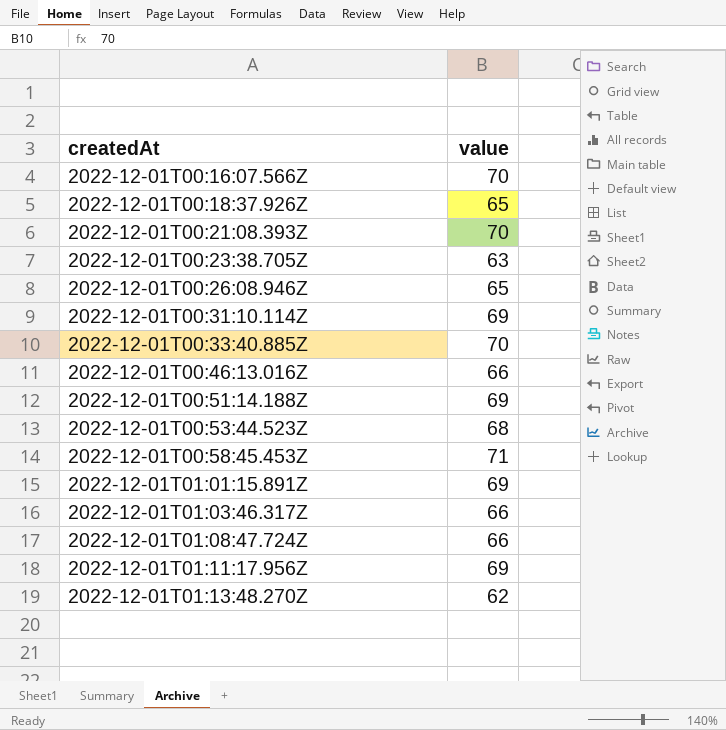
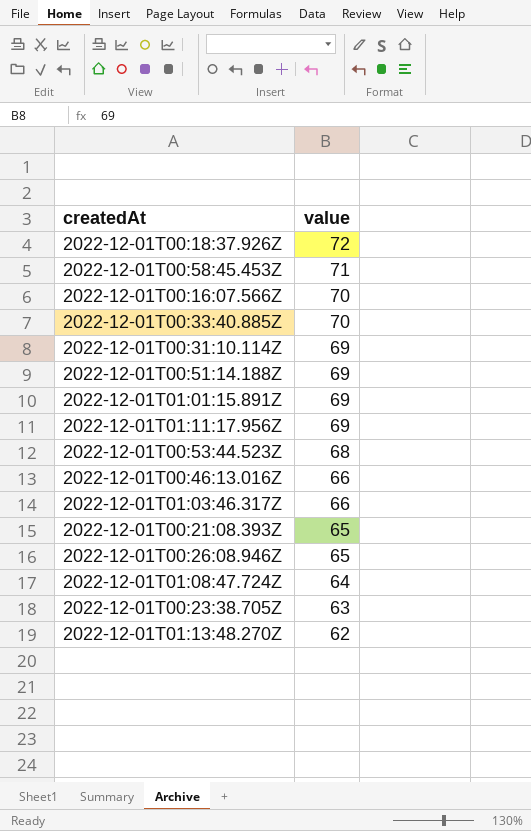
row order: createdAt ascending -> value descending
2022-12-01T00:18:37.926Z | value: 65 -> 72
2022-12-01T00:21:08.393Z | value: 70 -> 65
2022-12-01T01:08:47.724Z | value: 66 -> 64

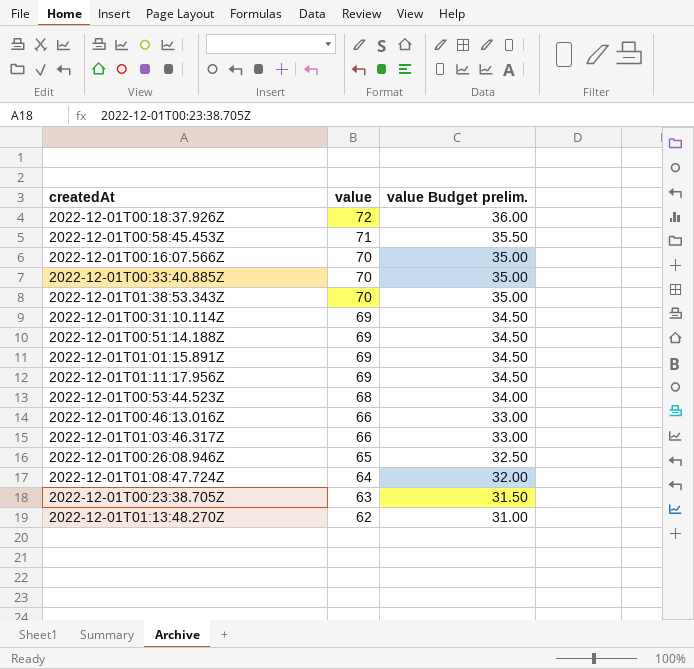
column value Budget prelim. | formula: none -> [value] * 0.5
row 2022-12-01T00:21:08.393Z: 65 -> none
row 2022-12-01T01:38:53.343Z: none -> 70 | 35.00

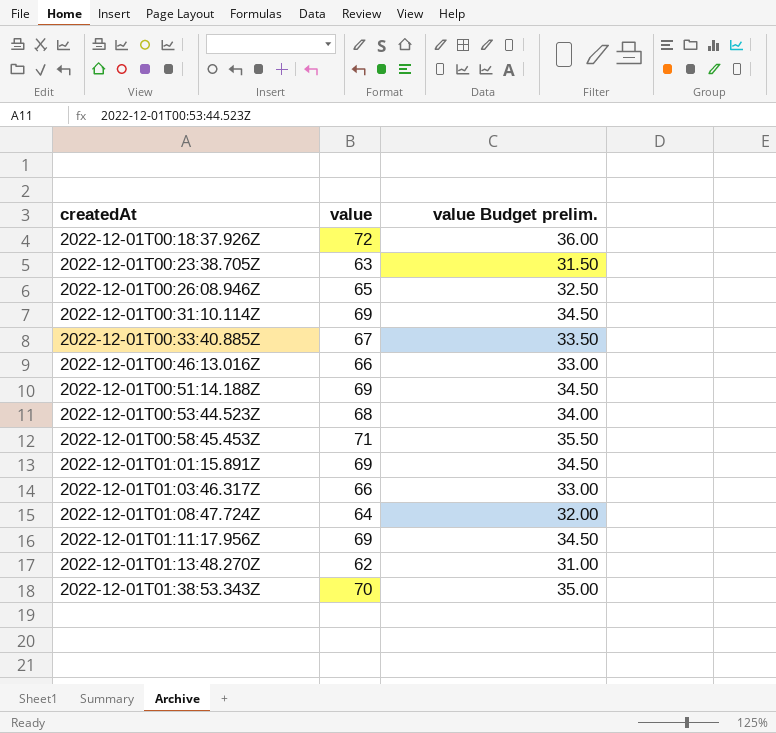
row order: value descending -> createdAt ascending
row 2022-12-01T00:16:07.566Z: 70 | 35.00 -> none
2022-12-01T00:33:40.885Z | value: 70 -> 67
2022-12-01T00:33:40.885Z | value Budget prelim.: 35.00 -> 33.50

